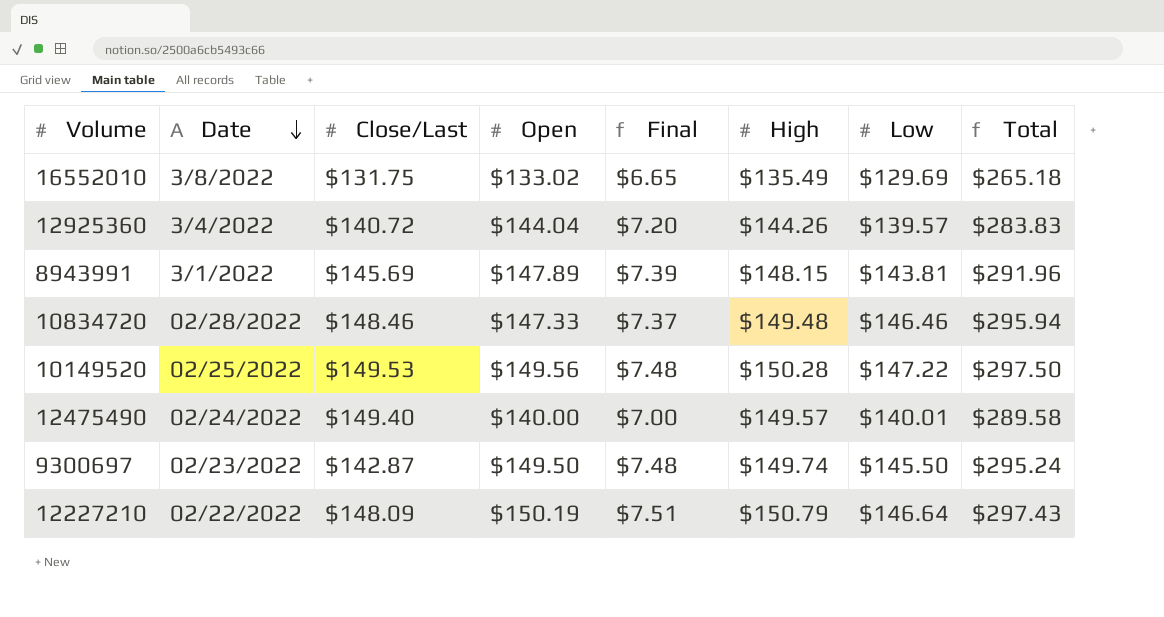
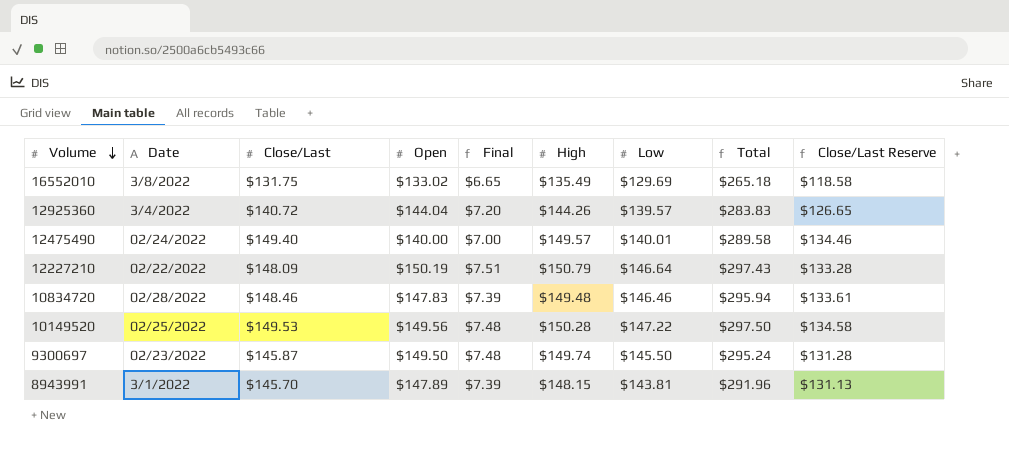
row order: Date descending -> Volume descending
column Close/Last Reserve | formula: none -> [Close/Last] * 0.9
10834720 | Open: $147.33 -> $147.83
10834720 | Final: $7.37 -> $7.39
9300697 | Close/Last: $142.87 -> $145.87
8943991 | Close/Last: $145.69 -> $145.70

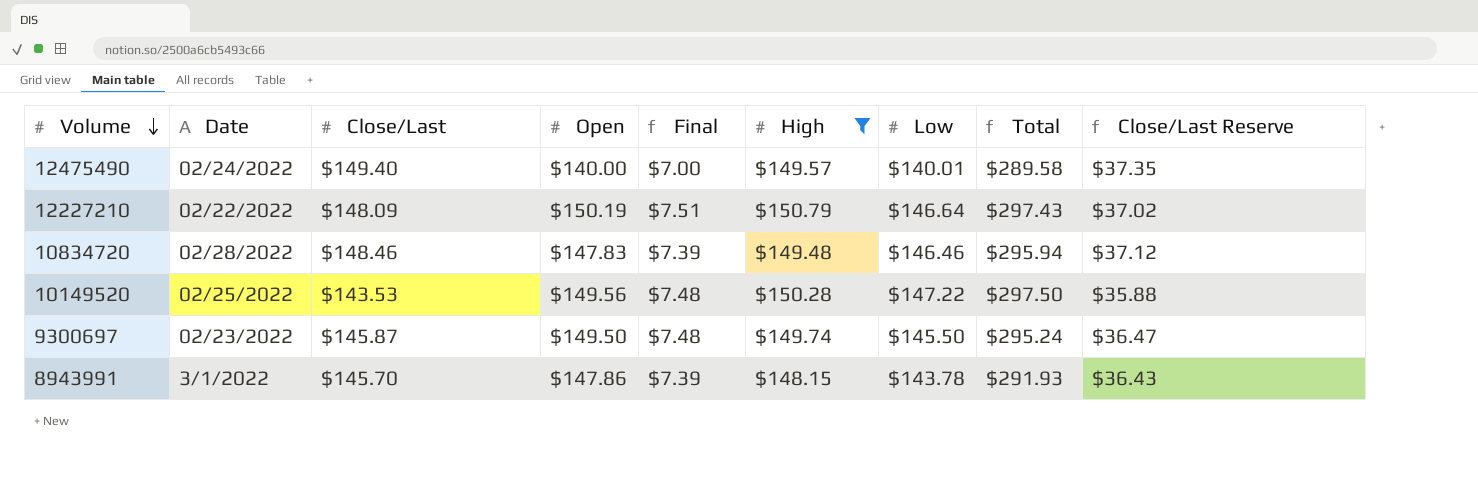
filter: none -> High >= $148.15
column Close/Last Reserve | formula: [Close/Last] * 0.9 -> [Close/Last] * 0.25
10149520 | Close/Last: $149.53 -> $143.53
8943991 | Open: $147.89 -> $147.86
8943991 | Low: $143.81 -> $143.78
8943991 | Total: $291.96 -> $291.93

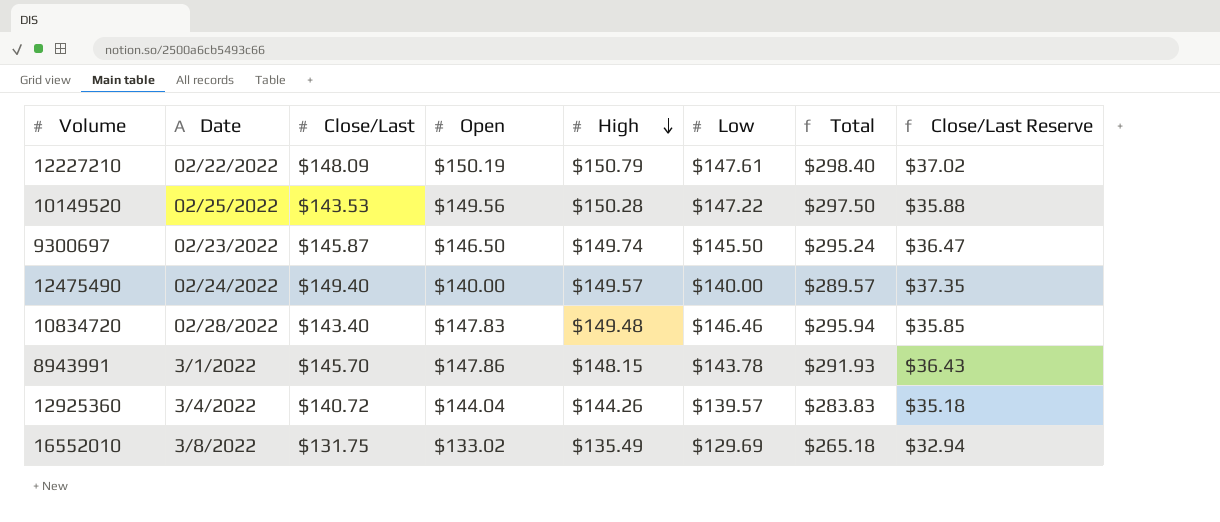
filter: High >= $148.15 -> none
row order: Volume descending -> High descending
column Final | formula: [Open] * 0.05 -> none
12227210 | Low: $146.64 -> $147.61
12227210 | Total: $297.43 -> $298.40
9300697 | Open: $149.50 -> $146.50
12475490 | Low: $140.01 -> $140.00
12475490 | Total: $289.58 -> $289.57
10834720 | Close/Last: $148.46 -> $143.40
10834720 | Close/Last Reserve: $37.12 -> $35.85

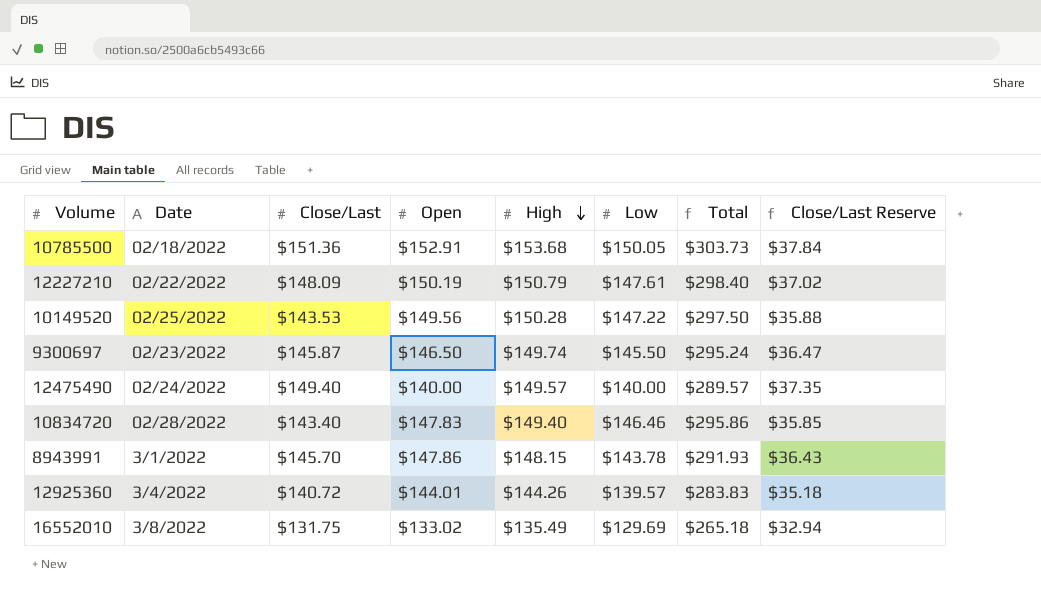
row 10785500: none -> 02/18/2022 | $151.36 | $152.91 | $153.68 | $150.05 | $303.73 | $37.84
10834720 | High: $149.48 -> $149.40
10834720 | Total: $295.94 -> $295.86
12925360 | Open: $144.04 -> $144.01

